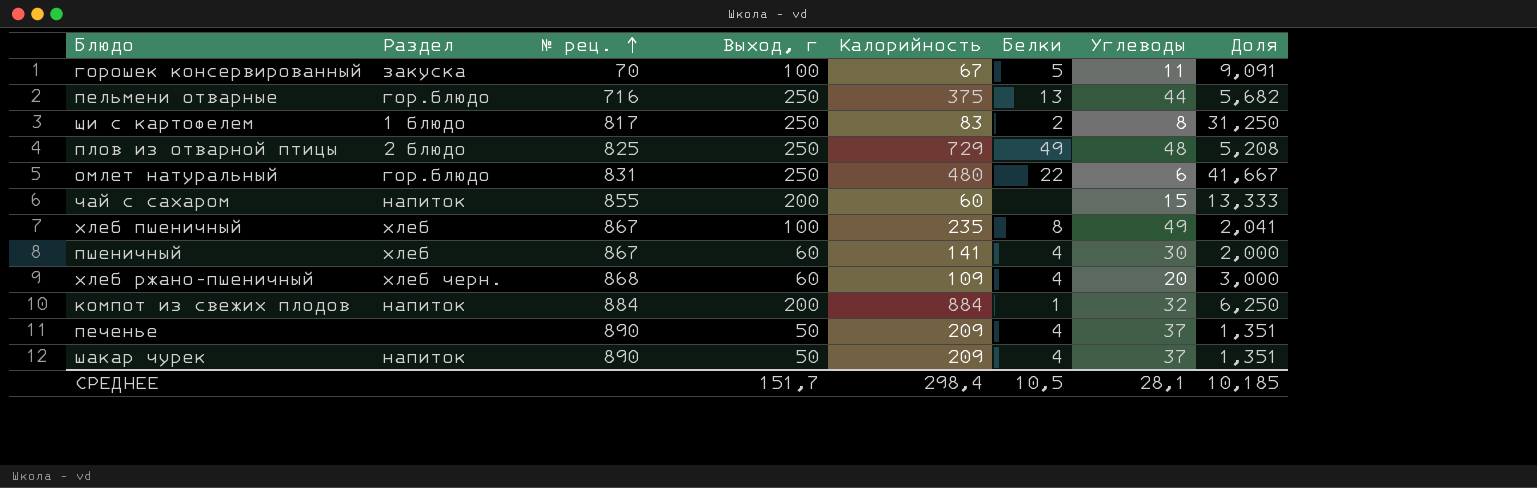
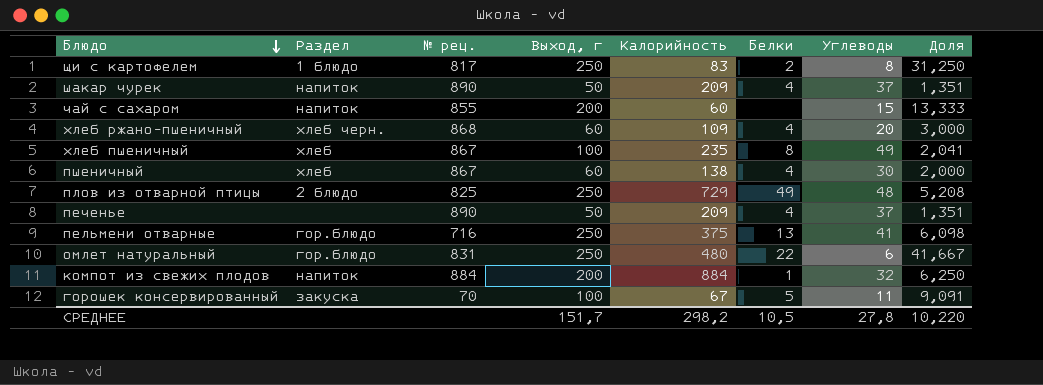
row order: № рец. ascending -> Блюдо descending
пшеничный | Калорийность: 141 -> 138
пельмени отварные | Углеводы: 44 -> 41
пельмени отварные | Доля: 5,682 -> 6,098
СРЕДНЕЕ | Калорийность: 298,4 -> 298,2
СРЕДНЕЕ | Углеводы: 28,1 -> 27,8
СРЕДНЕЕ | Доля: 10,185 -> 10,220

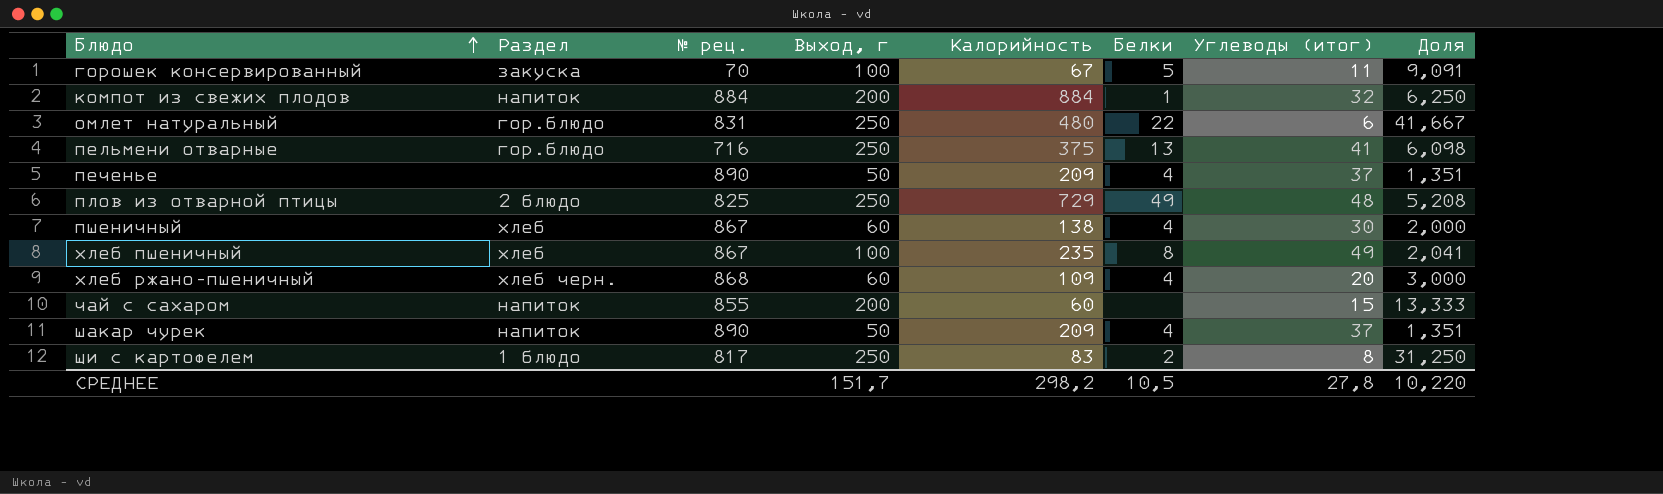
row order: Блюдо descending -> Блюдо ascending
column name: Углеводы -> Углеводы (итог)

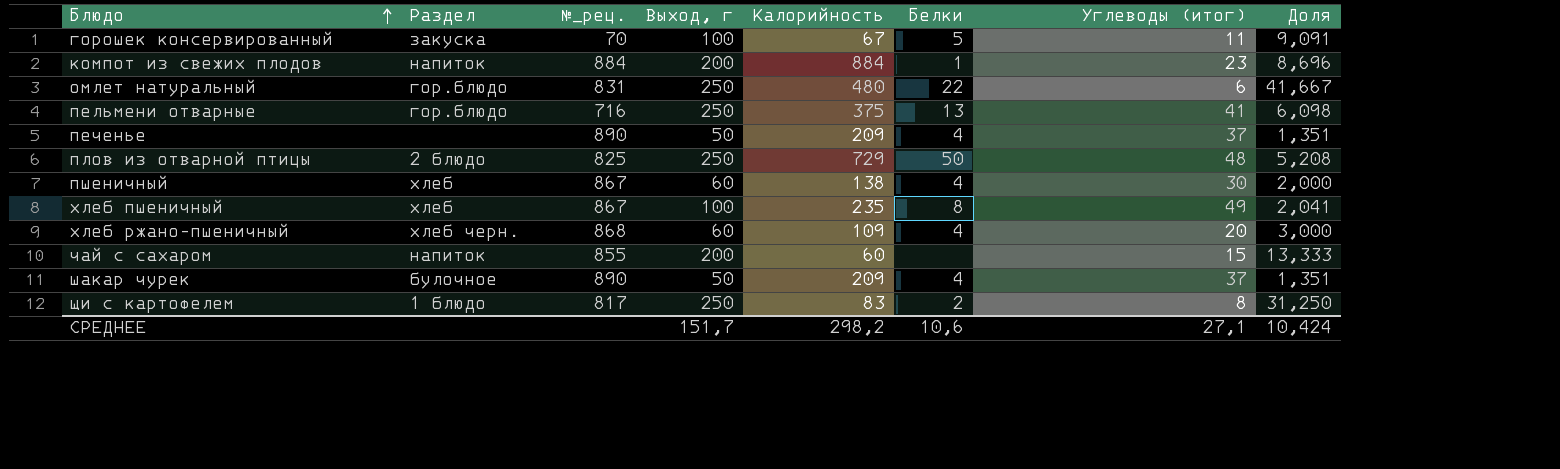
column name: № рец. -> №_рец.
компот из свежих плодов | Углеводы (итог): 32 -> 23
компот из свежих плодов | Доля: 6,250 -> 8,696
плов из отварной птицы | Белки: 49 -> 50
шакар чурек | Раздел: напиток -> булочное
СРЕДНЕЕ | Белки: 10,5 -> 10,6
СРЕДНЕЕ | Углеводы (итог): 27,8 -> 27,1
СРЕДНЕЕ | Доля: 10,220 -> 10,424

